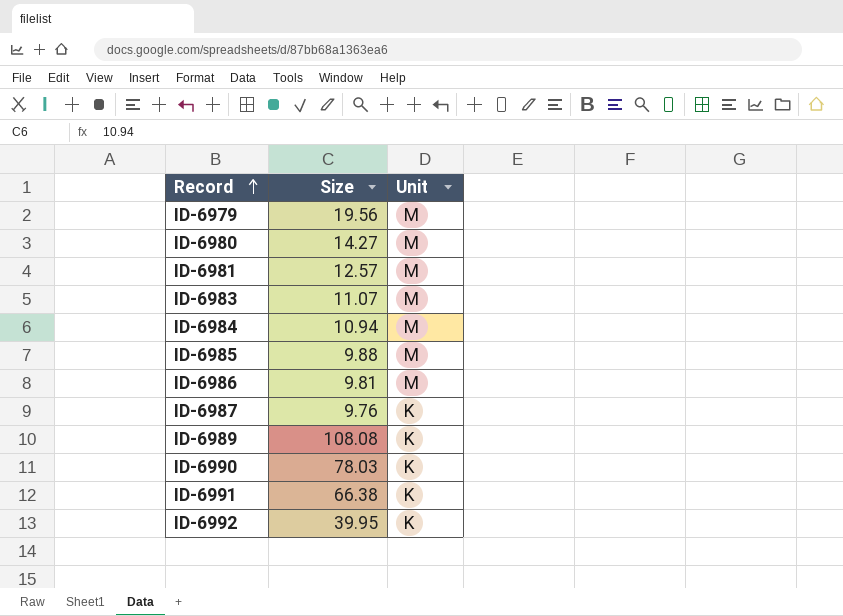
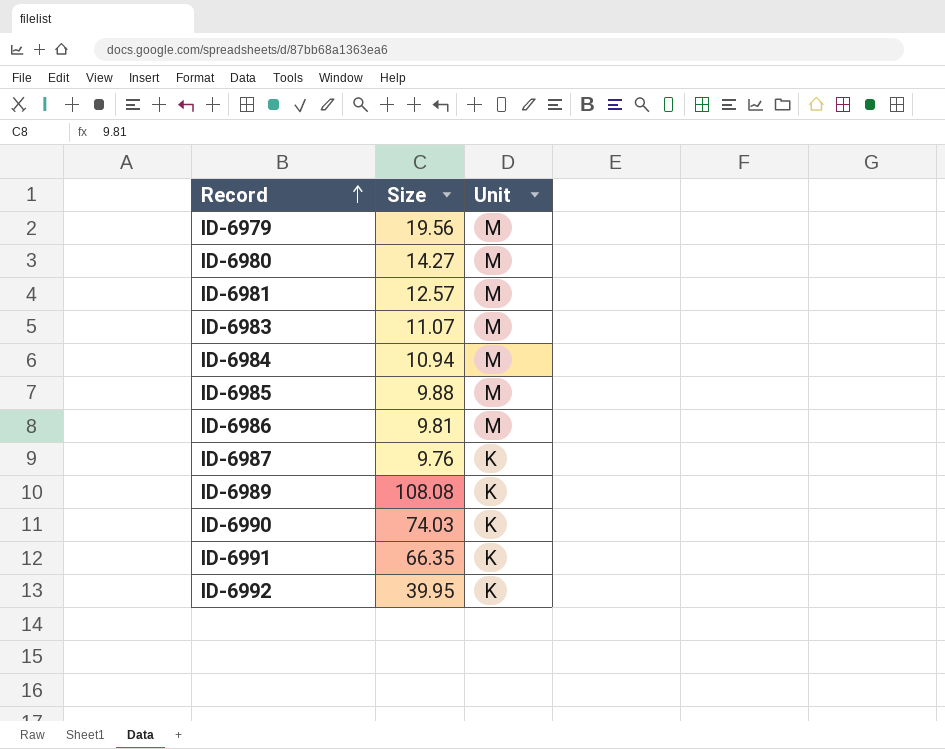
ID-6990 | Size: 78.03 -> 74.03
ID-6991 | Size: 66.38 -> 66.35

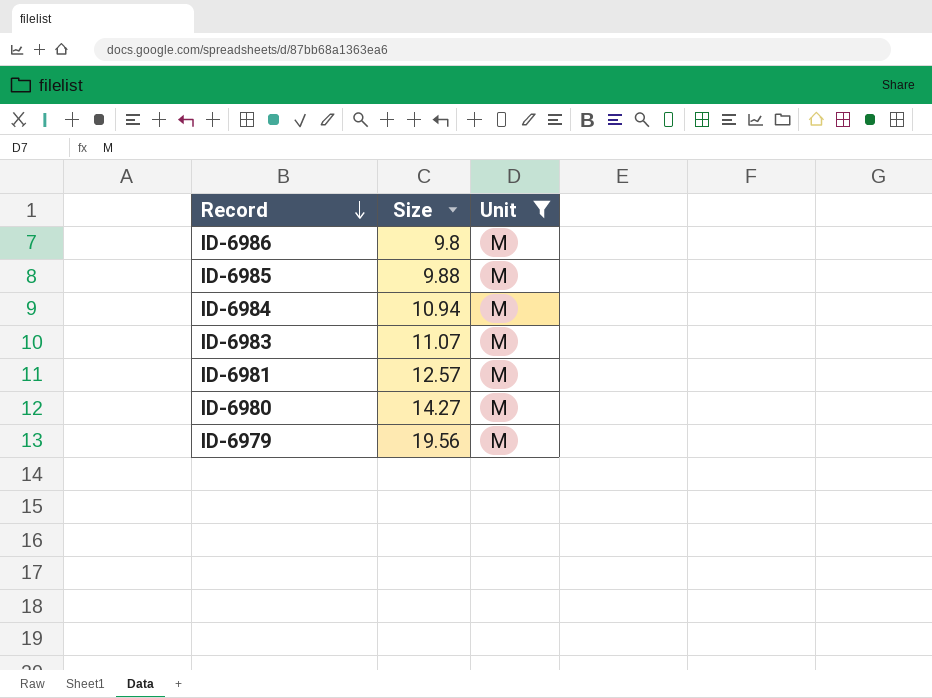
filter: none -> Unit = M
row order: Record ascending -> Record descending
ID-6986 | Size: 9.81 -> 9.8

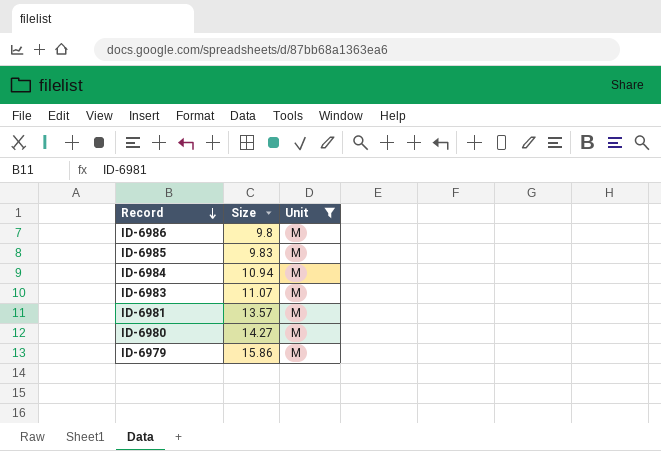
ID-6985 | Size: 9.88 -> 9.83
ID-6981 | Size: 12.57 -> 13.57
ID-6979 | Size: 19.56 -> 15.86

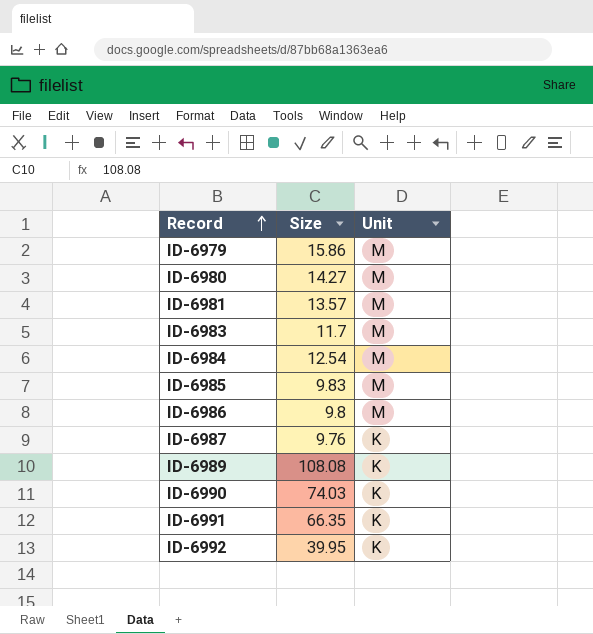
filter: Unit = M -> none
row order: Record descending -> Record ascending
ID-6983 | Size: 11.07 -> 11.7
ID-6984 | Size: 10.94 -> 12.54

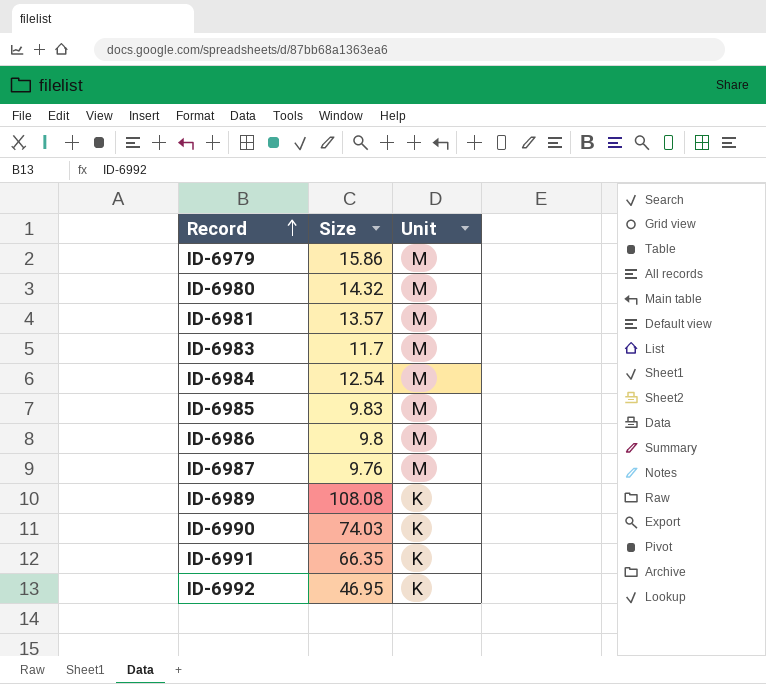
ID-6980 | Size: 14.27 -> 14.32
ID-6987 | Unit: K -> M
ID-6992 | Size: 39.95 -> 46.95

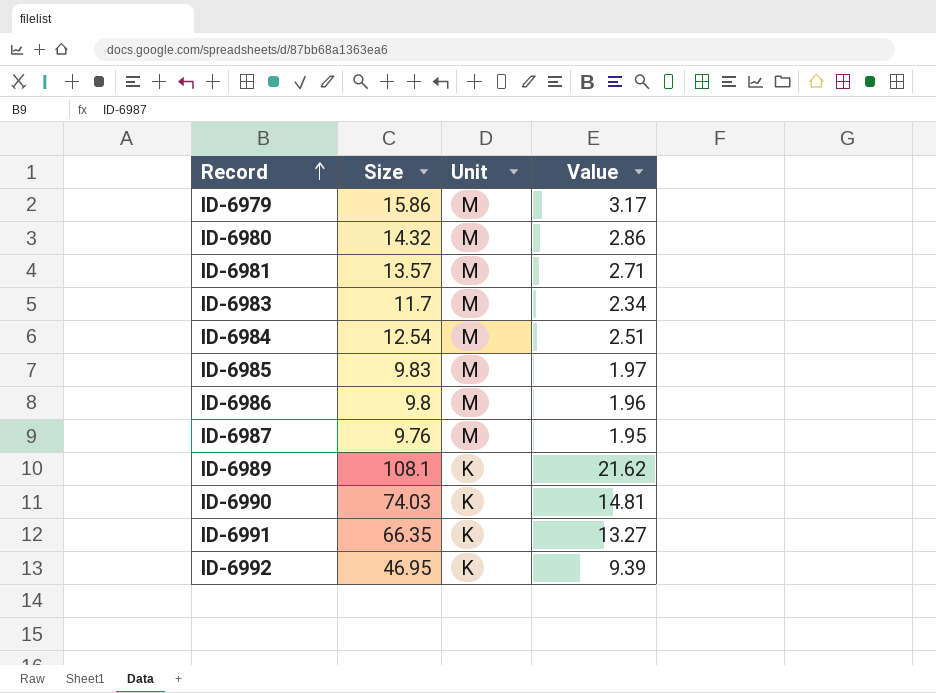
column Value | formula: none -> [Size] * 0.2
ID-6989 | Size: 108.08 -> 108.1

